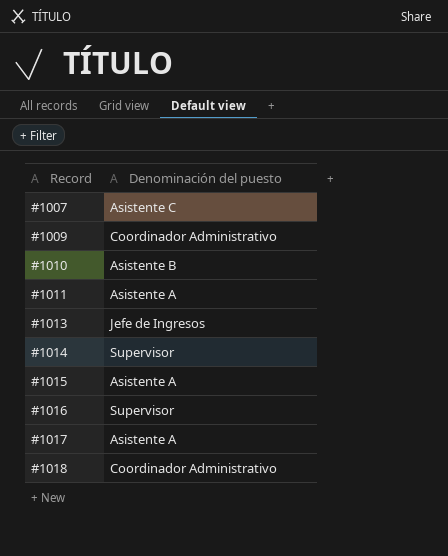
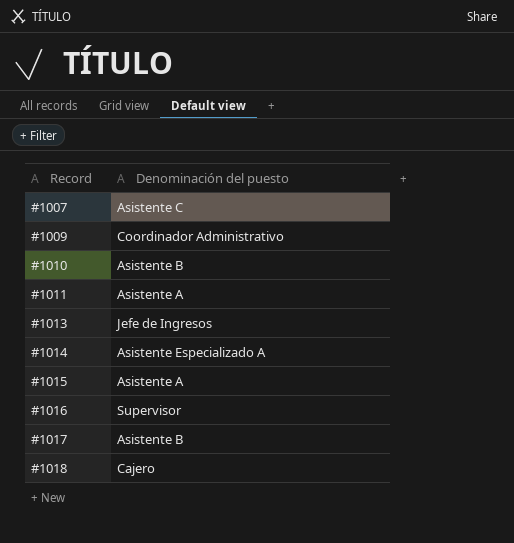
#1014 | Denominación del puesto: Supervisor -> Asistente Especializado A
#1017 | Denominación del puesto: Asistente A -> Asistente B
#1018 | Denominación del puesto: Coordinador Administrativo -> Cajero

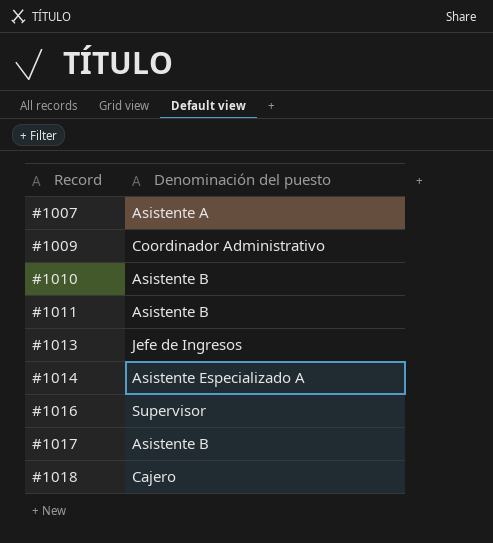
row #1015: Asistente A -> none
#1007 | Denominación del puesto: Asistente C -> Asistente A
#1011 | Denominación del puesto: Asistente A -> Asistente B

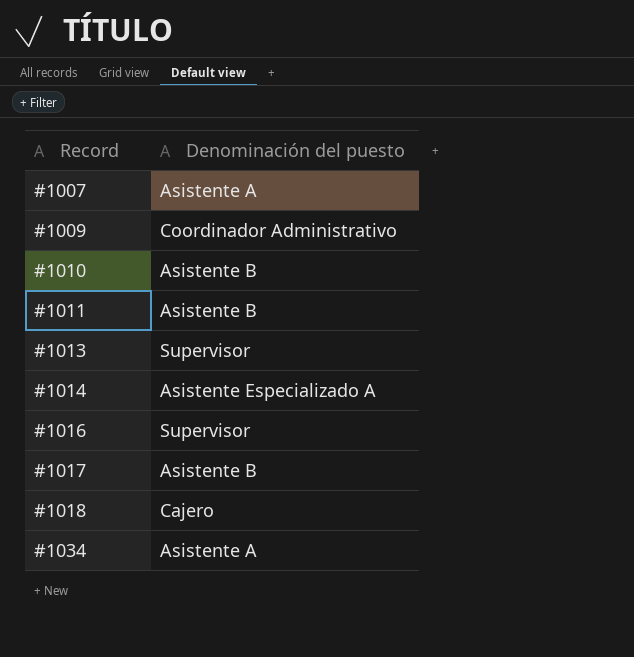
#1013 | Denominación del puesto: Jefe de Ingresos -> Supervisor
row #1034: none -> Asistente A

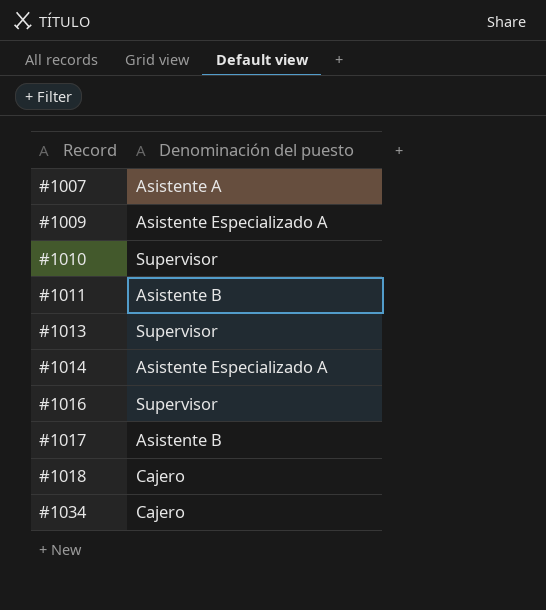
#1009 | Denominación del puesto: Coordinador Administrativo -> Asistente Especializado A
#1010 | Denominación del puesto: Asistente B -> Supervisor
#1034 | Denominación del puesto: Asistente A -> Cajero

